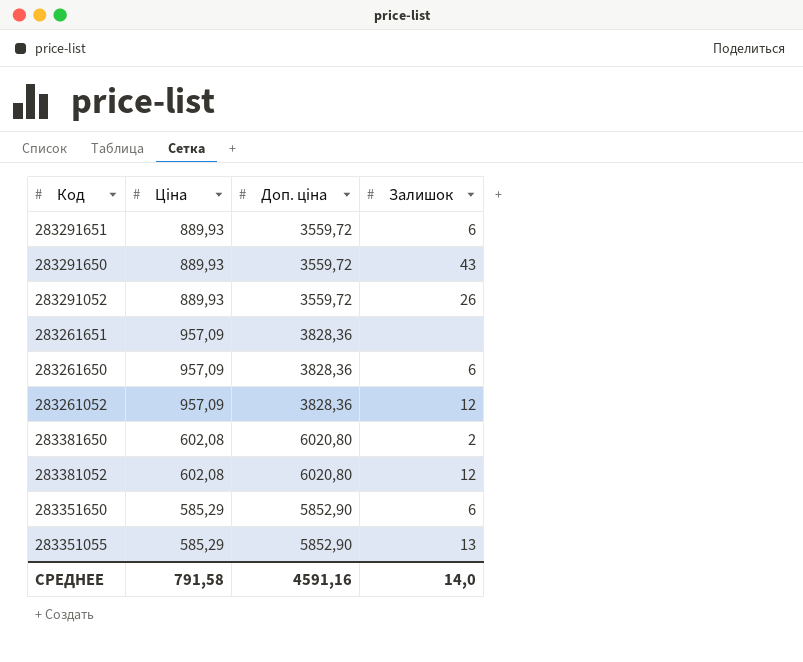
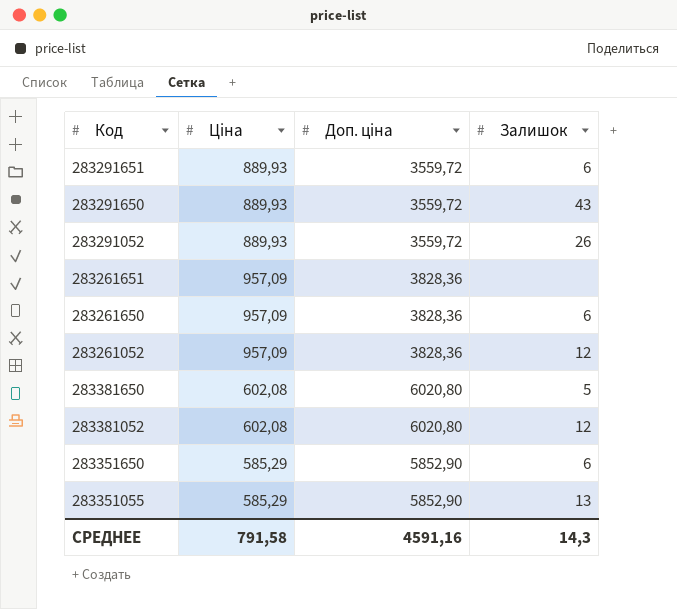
283381650 | Залишок: 2 -> 5
СРЕДНЕЕ | Залишок: 14,0 -> 14,3

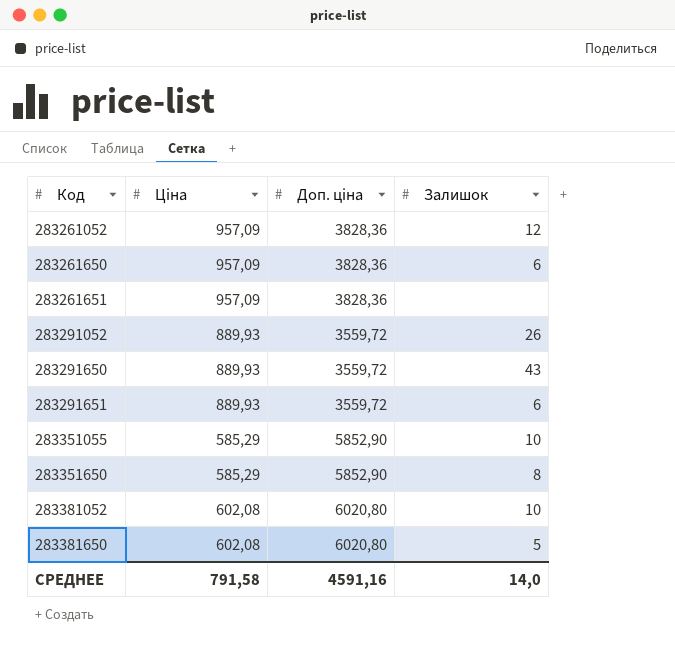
row order: none -> Код ascending
283351055 | Залишок: 13 -> 10
283351650 | Залишок: 6 -> 8
283381052 | Залишок: 12 -> 10
СРЕДНЕЕ | Залишок: 14,3 -> 14,0

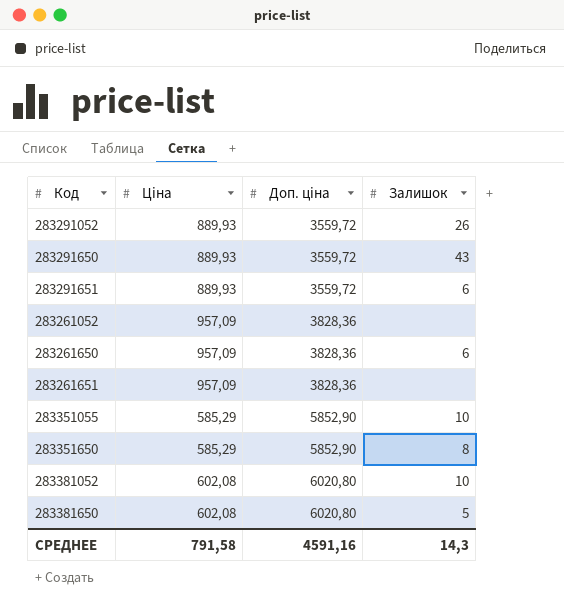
row order: Код ascending -> Доп. ціна ascending
283261052 | Залишок: 12 -> none
СРЕДНЕЕ | Залишок: 14,0 -> 14,3

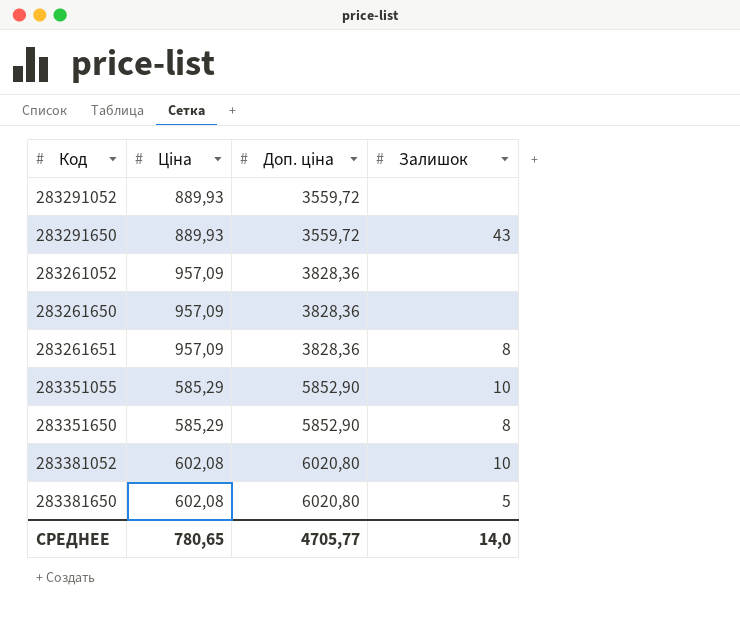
row 283291651: 889,93 | 3559,72 | 6 -> none
283291052 | Залишок: 26 -> none
283261650 | Залишок: 6 -> none
283261651 | Залишок: none -> 8
СРЕДНЕЕ | Ціна: 791,58 -> 780,65
СРЕДНЕЕ | Доп. ціна: 4591,16 -> 4705,77
СРЕДНЕЕ | Залишок: 14,3 -> 14,0

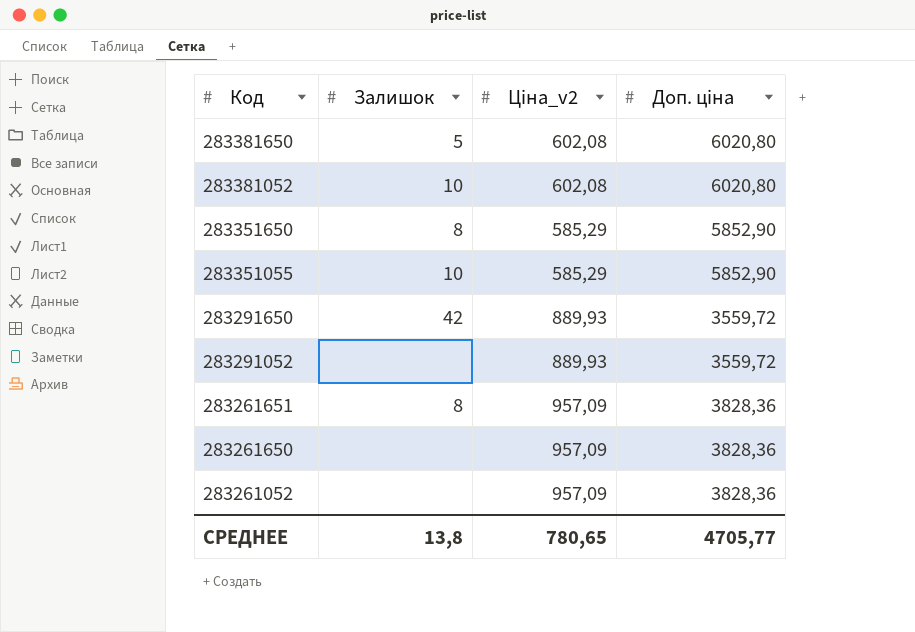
row order: Доп. ціна ascending -> Код descending
column Залишок | position: 4 -> 2
column name: Ціна -> Ціна_v2
283291650 | Залишок: 43 -> 42
СРЕДНЕЕ | Залишок: 14,0 -> 13,8

